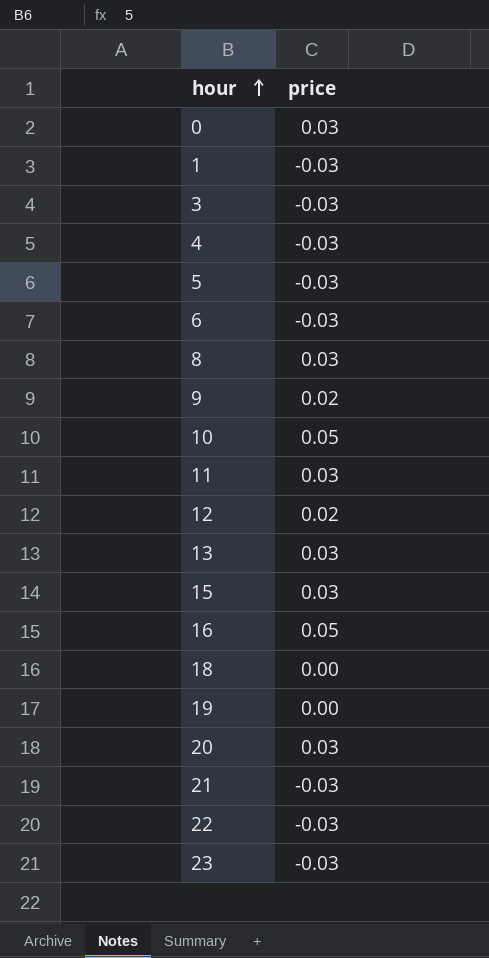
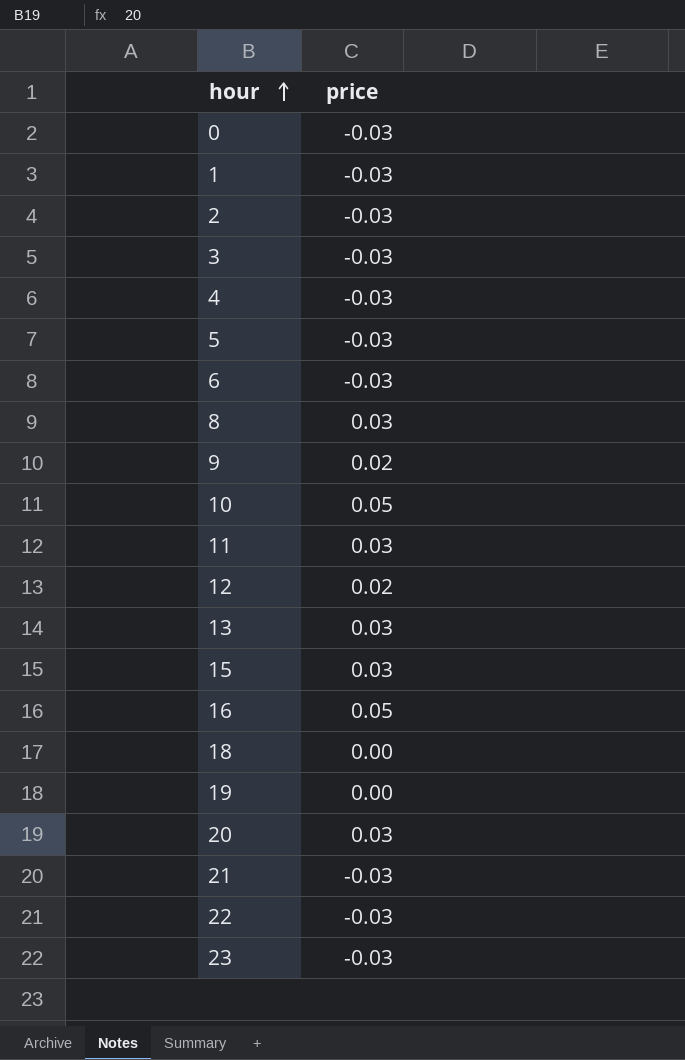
0 | price: 0.03 -> -0.03
row 2: none -> -0.03

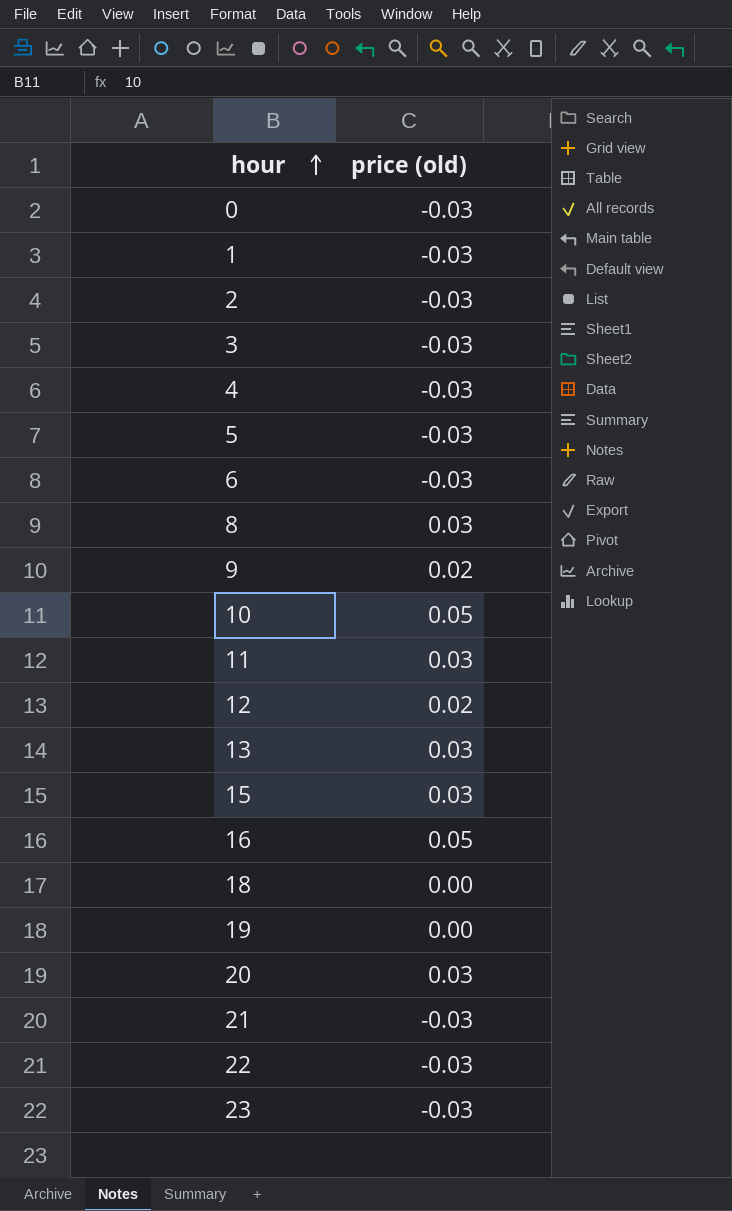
column name: price -> price (old)

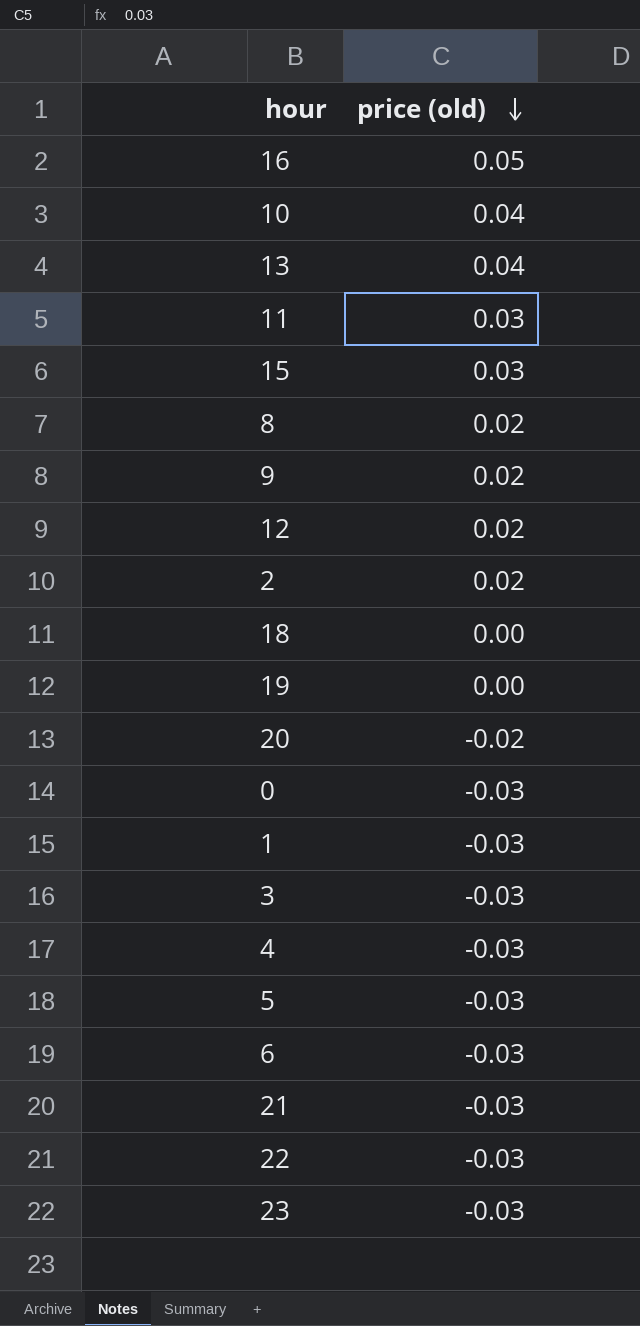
row order: hour ascending -> price (old) descending
10 | price (old): 0.05 -> 0.04
13 | price (old): 0.03 -> 0.04
8 | price (old): 0.03 -> 0.02
2 | price (old): -0.03 -> 0.02
20 | price (old): 0.03 -> -0.02

